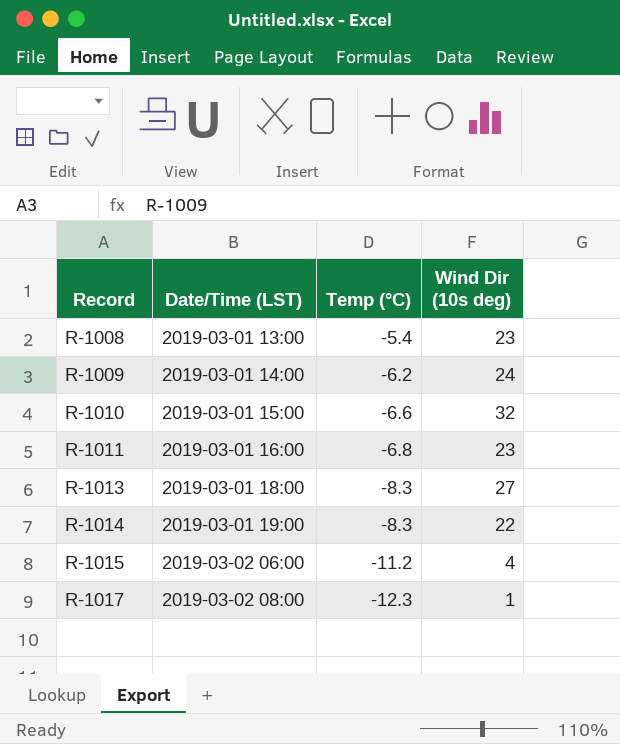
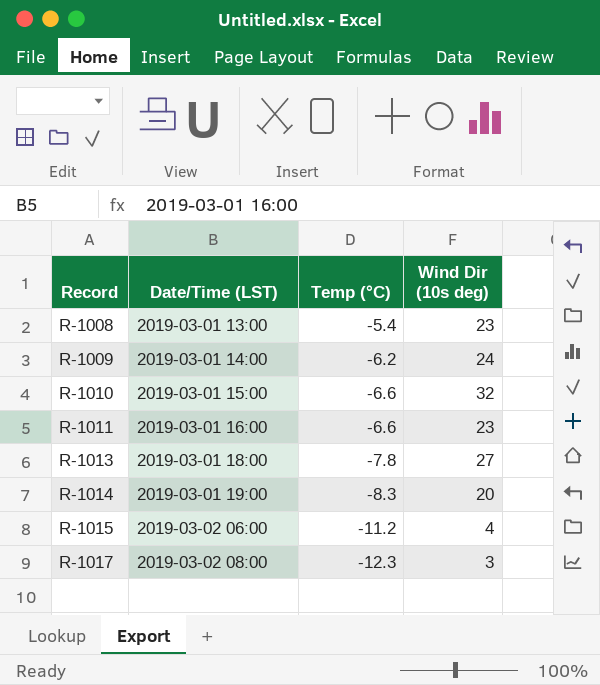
R-1011 | Temp (°C): -6.8 -> -6.6
R-1013 | Temp (°C): -8.3 -> -7.8
R-1014 | Wind Dir (10s deg): 22 -> 20
R-1017 | Wind Dir (10s deg): 1 -> 3

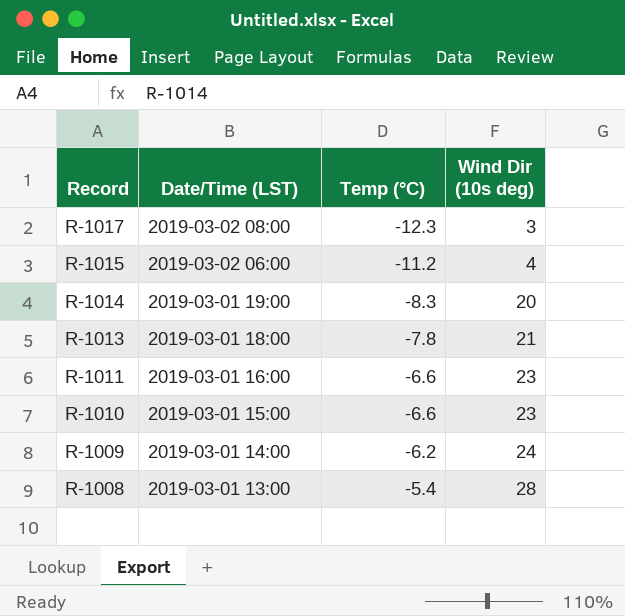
row order: Record ascending -> Record descending
R-1013 | Wind Dir (10s deg): 27 -> 21
R-1010 | Wind Dir (10s deg): 32 -> 23
R-1008 | Wind Dir (10s deg): 23 -> 28

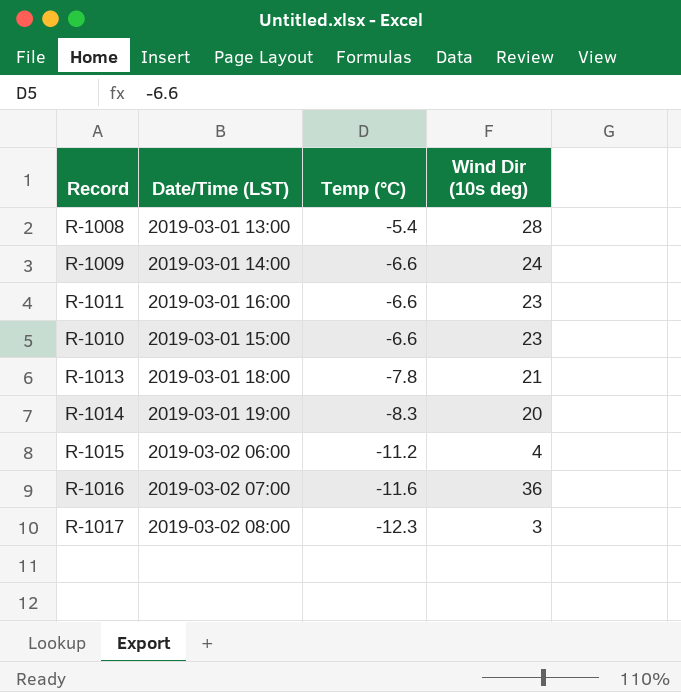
row order: Record descending -> Temp (°C) descending
R-1009 | Temp (°C): -6.2 -> -6.6
row R-1016: none -> 2019-03-02 07:00 | -11.6 | 36

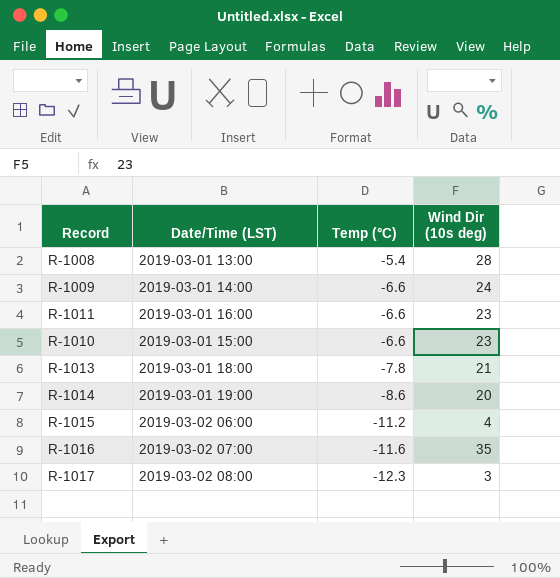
R-1014 | Temp (°C): -8.3 -> -8.6
R-1016 | Wind Dir (10s deg): 36 -> 35

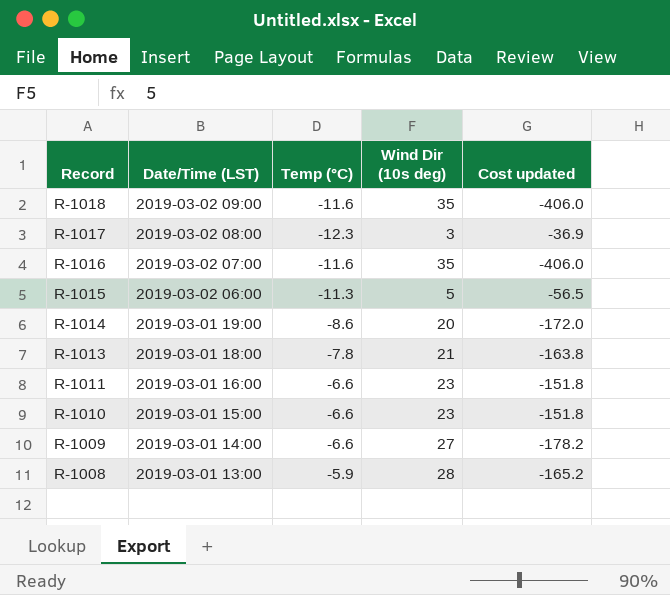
row order: Temp (°C) descending -> Record descending
column Cost updated | formula: none -> [Temp (°C)] * [Wind Dir (10s deg)]
row R-1018: none -> 2019-03-02 09:00 | -11.6 | 35 | -406.0
R-1015 | Temp (°C): -11.2 -> -11.3
R-1015 | Wind Dir (10s deg): 4 -> 5
R-1009 | Wind Dir (10s deg): 24 -> 27
R-1008 | Temp (°C): -5.4 -> -5.9

